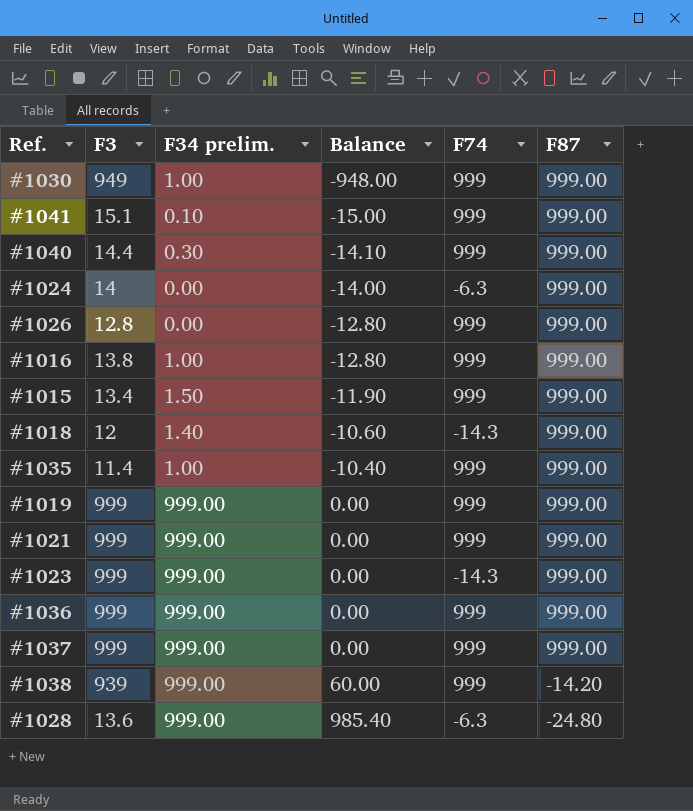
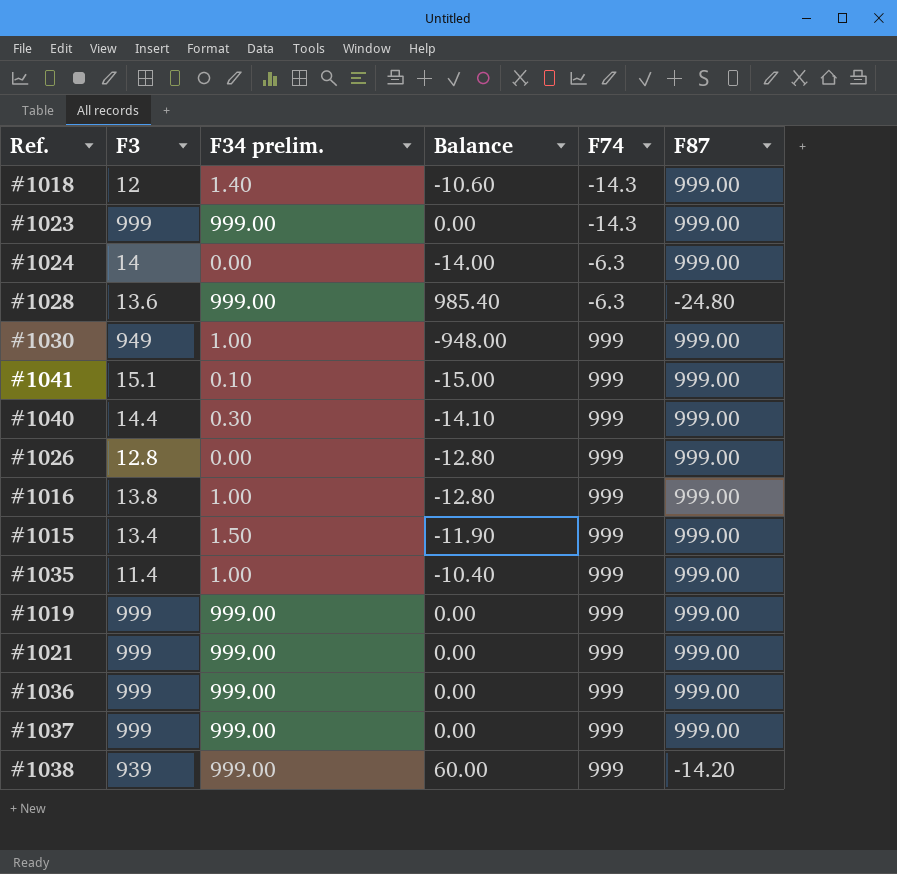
row order: Balance ascending -> F74 ascending

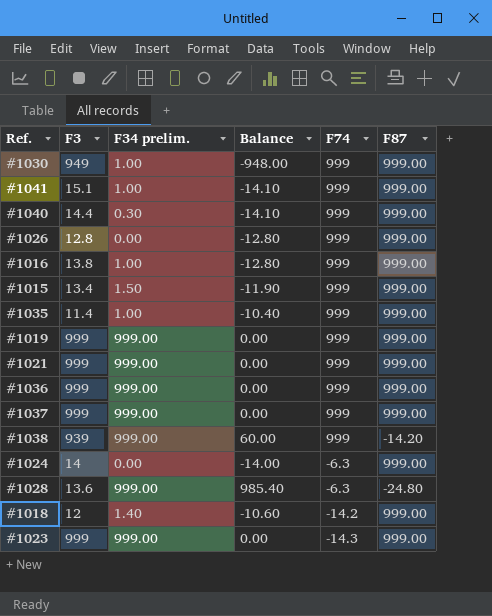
row order: F74 ascending -> F74 descending
#1041 | F34 prelim.: 0.10 -> 1.00
#1041 | Balance: -15.00 -> -14.10
#1018 | F74: -14.3 -> -14.2

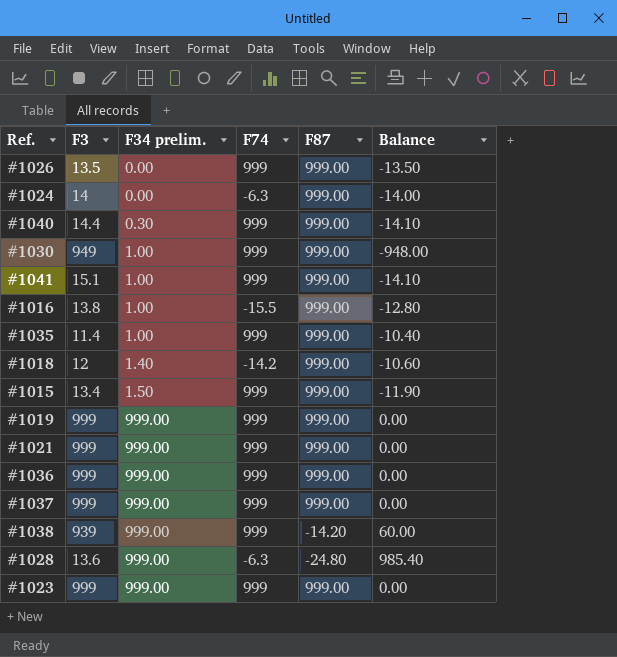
row order: F74 descending -> F34 prelim. ascending
column Balance | position: 4 -> 6
#1026 | F3: 12.8 -> 13.5
#1026 | Balance: -12.80 -> -13.50
#1016 | F74: 999 -> -15.5
#1023 | F74: -14.3 -> 999

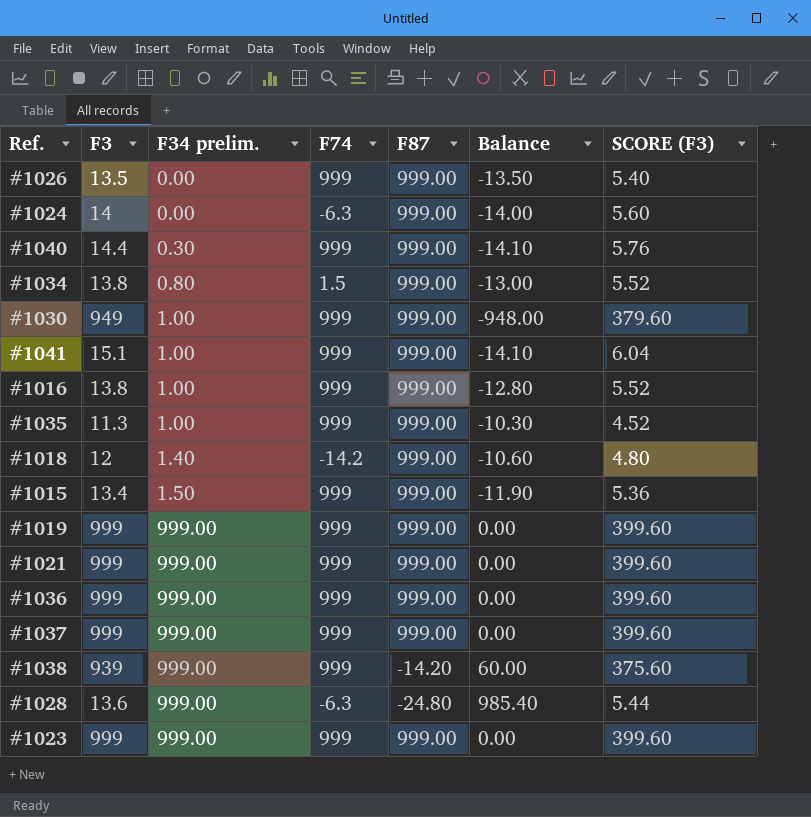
column SCORE (F3) | formula: none -> [F3] * 0.4
row #1034: none -> 13.8 | 0.80 | 1.5 | 999.00 | -13.00 | 5.52
#1016 | F74: -15.5 -> 999
#1035 | F3: 11.4 -> 11.3
#1035 | Balance: -10.40 -> -10.30

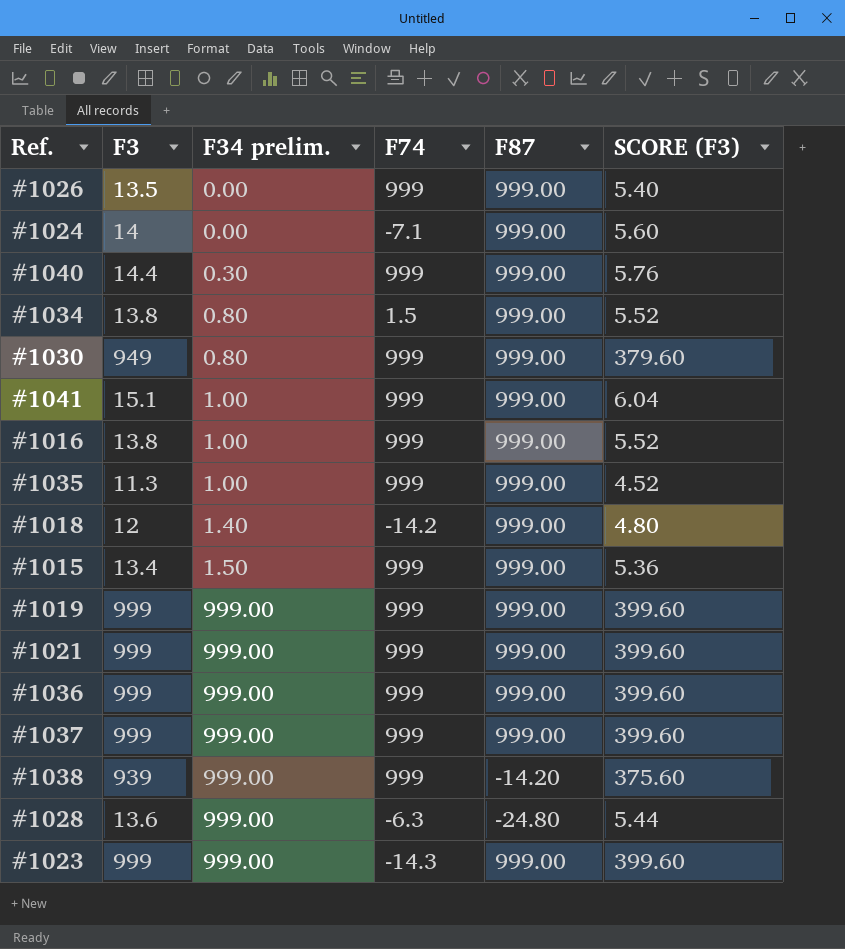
column Balance | formula: [F34 prelim.] - [F3] -> none
#1024 | F74: -6.3 -> -7.1
#1030 | F34 prelim.: 1.00 -> 0.80
#1023 | F74: 999 -> -14.3

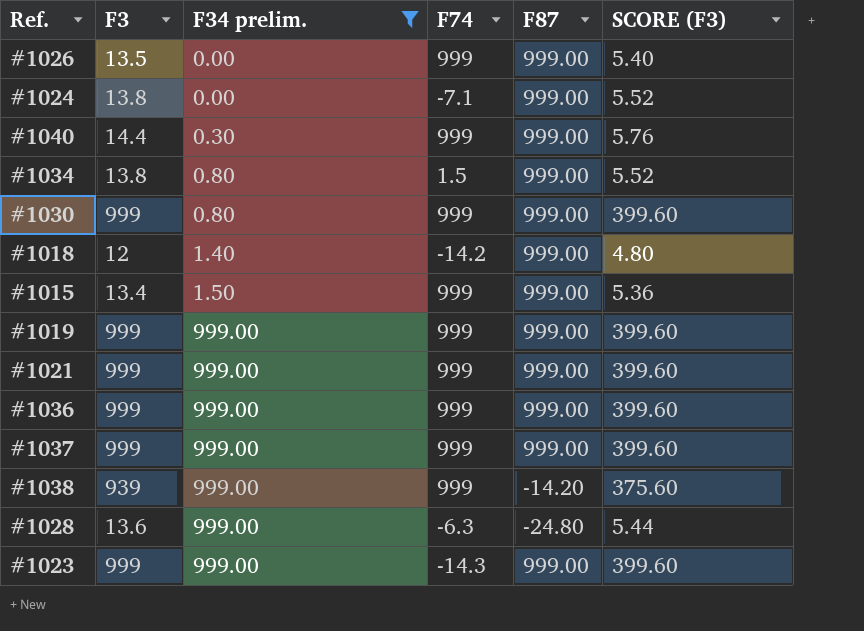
filter: none -> F34 prelim. != 1.00
#1024 | F3: 14 -> 13.8
#1024 | SCORE (F3): 5.60 -> 5.52
#1030 | F3: 949 -> 999
#1030 | SCORE (F3): 379.60 -> 399.60

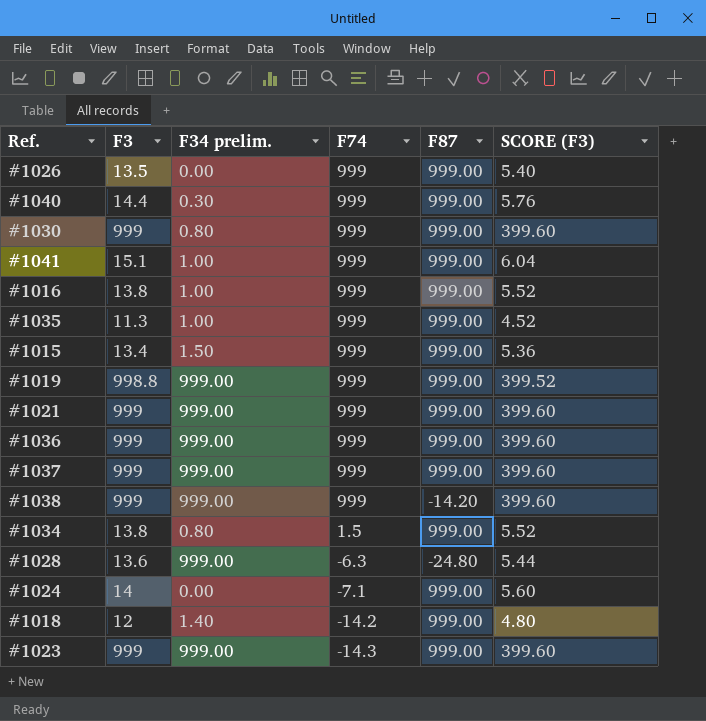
filter: F34 prelim. != 1.00 -> none
row order: F34 prelim. ascending -> F74 descending
#1019 | F3: 999 -> 998.8
#1019 | SCORE (F3): 399.60 -> 399.52
#1038 | F3: 939 -> 999
#1038 | SCORE (F3): 375.60 -> 399.60
#1024 | F3: 13.8 -> 14
#1024 | SCORE (F3): 5.52 -> 5.60

